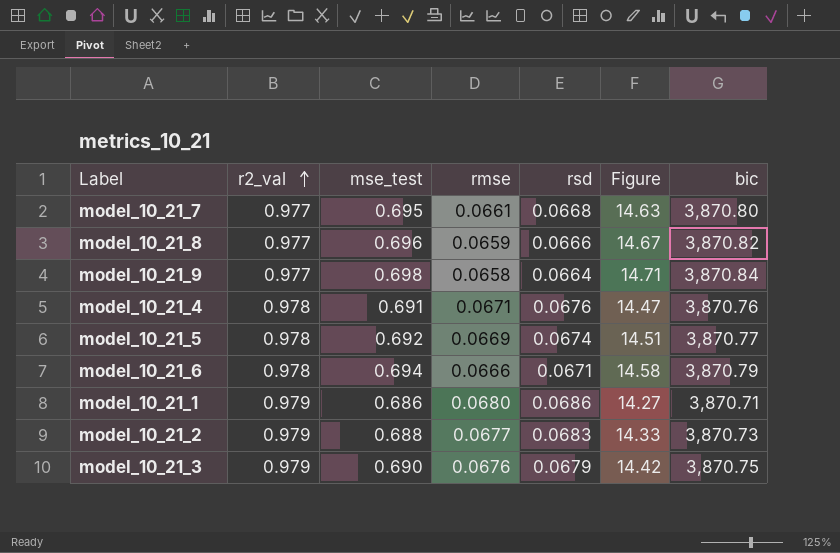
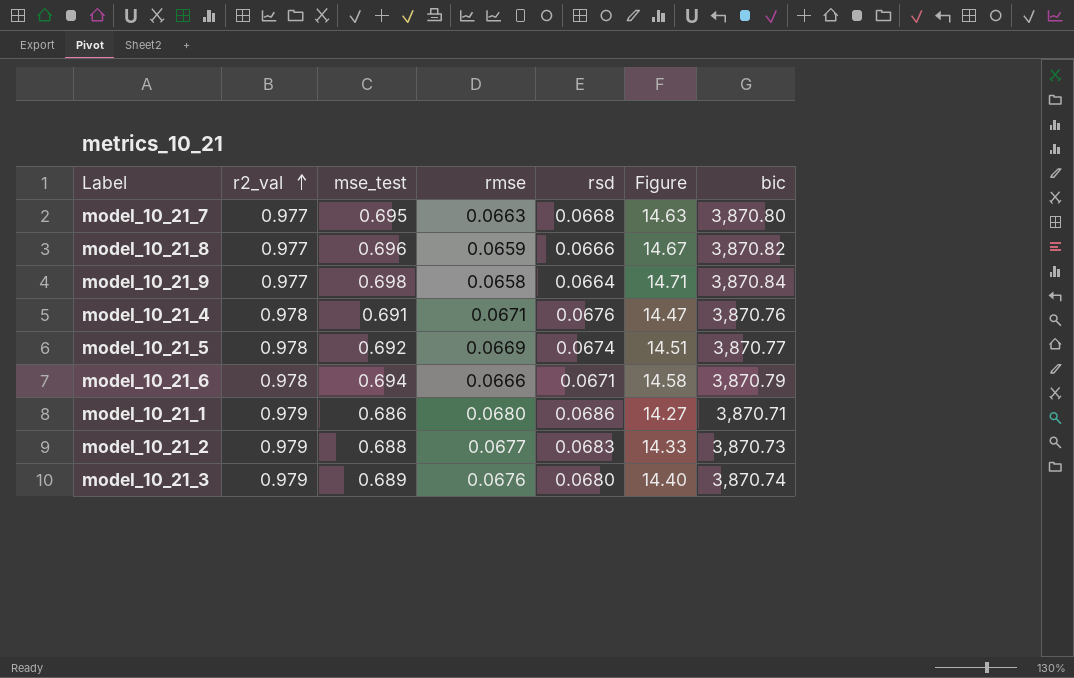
model_10_21_7 | rmse: 0.0661 -> 0.0663
model_10_21_3 | mse_test: 0.690 -> 0.689
model_10_21_3 | rsd: 0.0679 -> 0.0680
model_10_21_3 | Figure: 14.42 -> 14.40
model_10_21_3 | bic: 3,870.75 -> 3,870.74

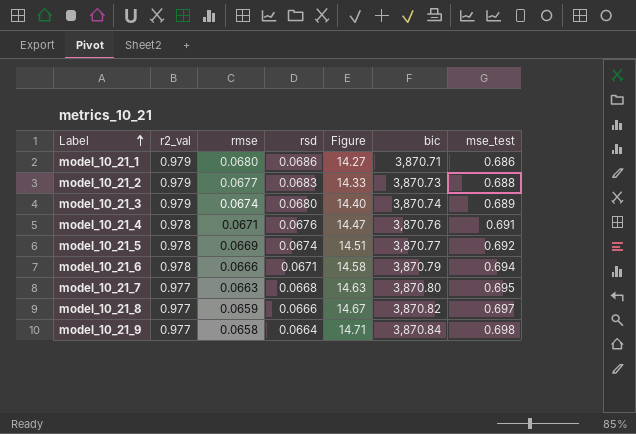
row order: r2_val ascending -> Label ascending
column mse_test | position: 3 -> 7
model_10_21_3 | rmse: 0.0676 -> 0.0674
model_10_21_8 | mse_test: 0.696 -> 0.697

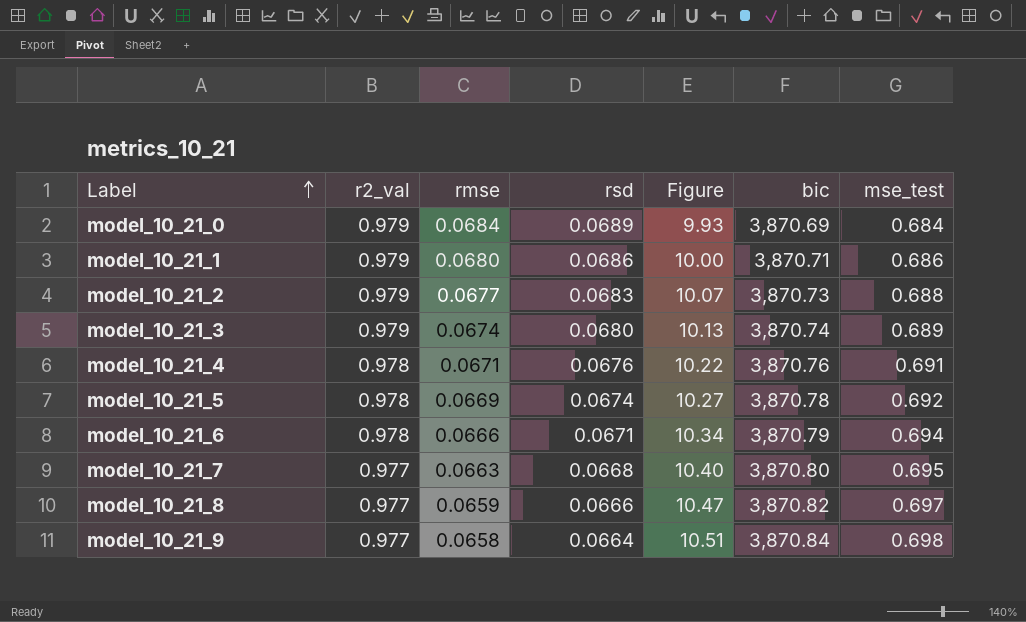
column Figure | formula: [r2_val] / [rsd] -> [mse_test] / [rsd]
row model_10_21_0: none -> 0.979 | 0.0684 | 0.0689 | 9.93 | 3,870.69 | 0.684
model_10_21_5 | bic: 3,870.77 -> 3,870.78

